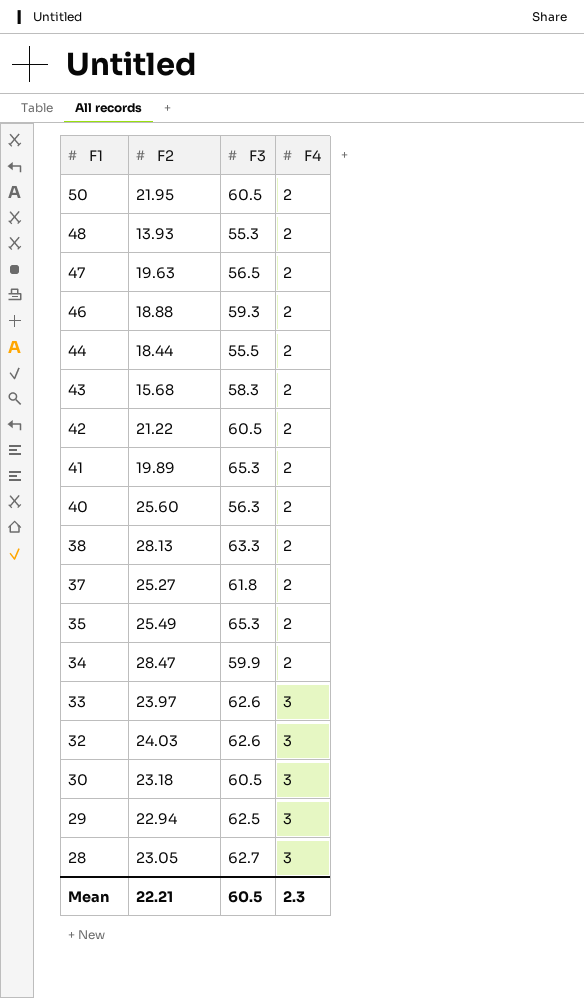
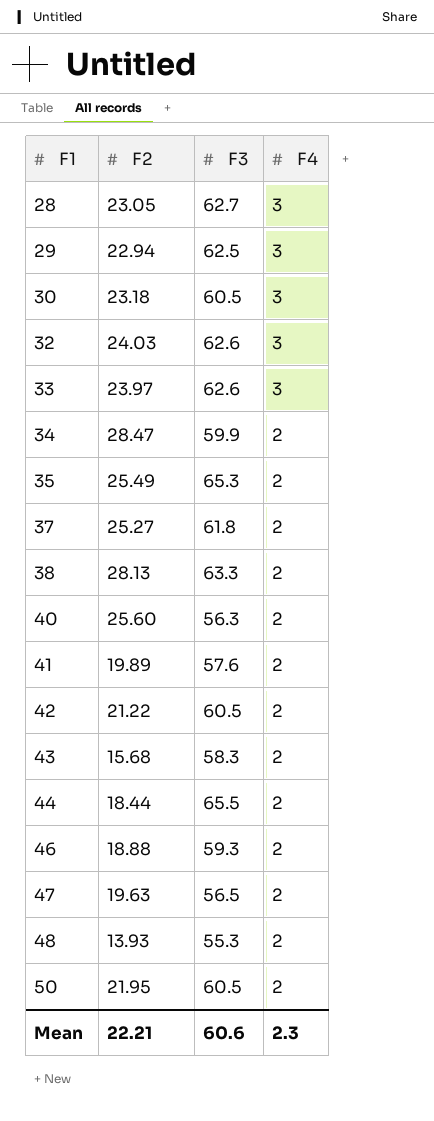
row order: F1 descending -> F1 ascending
41 | F3: 65.3 -> 57.6
44 | F3: 55.5 -> 65.5
Mean | F3: 60.5 -> 60.6

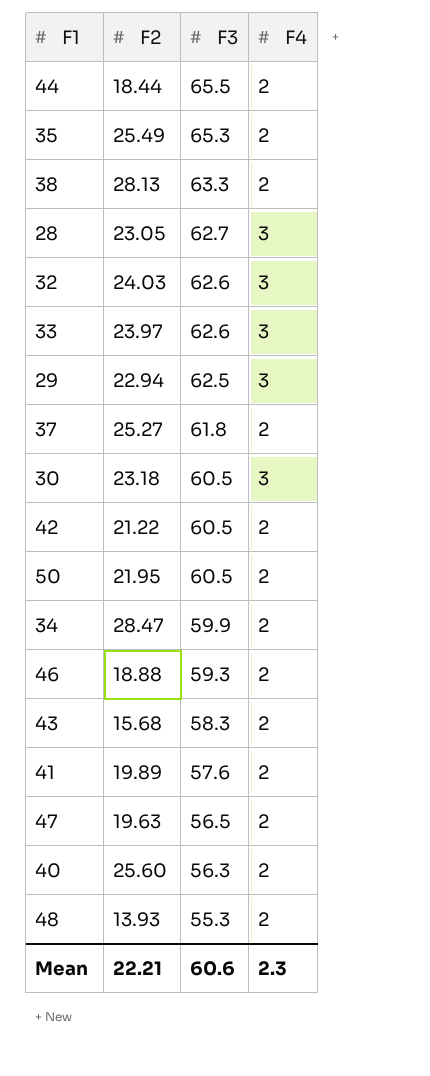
row order: F1 ascending -> F3 descending

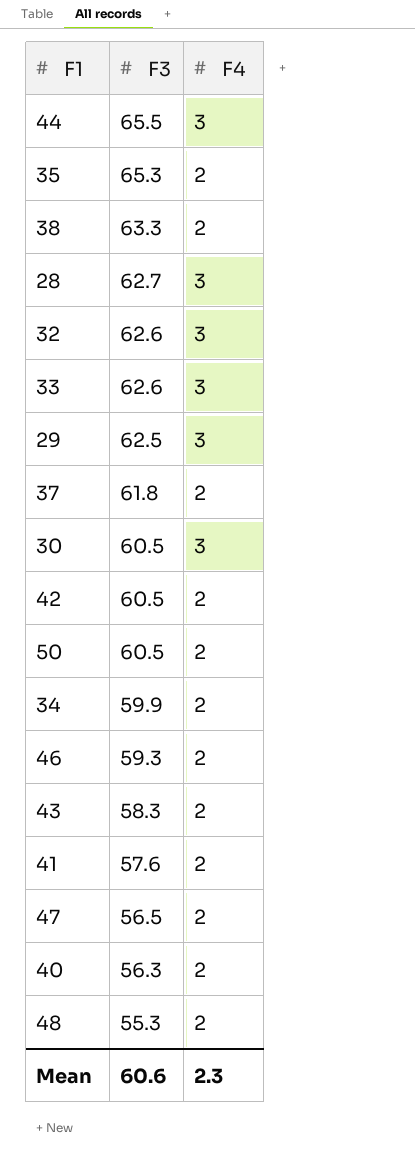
column F2 | position: 2 -> none
44 | F4: 2 -> 3

